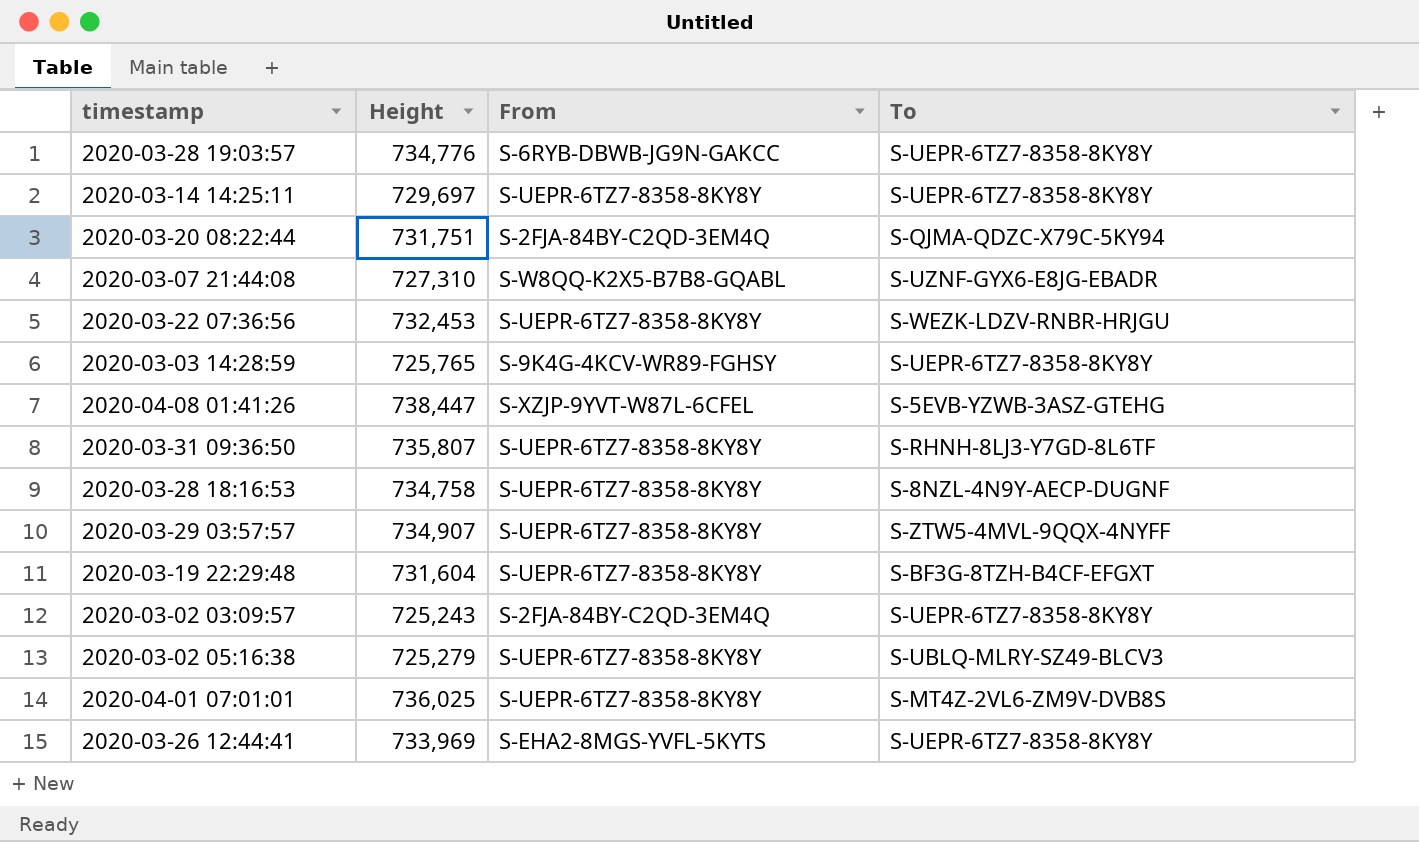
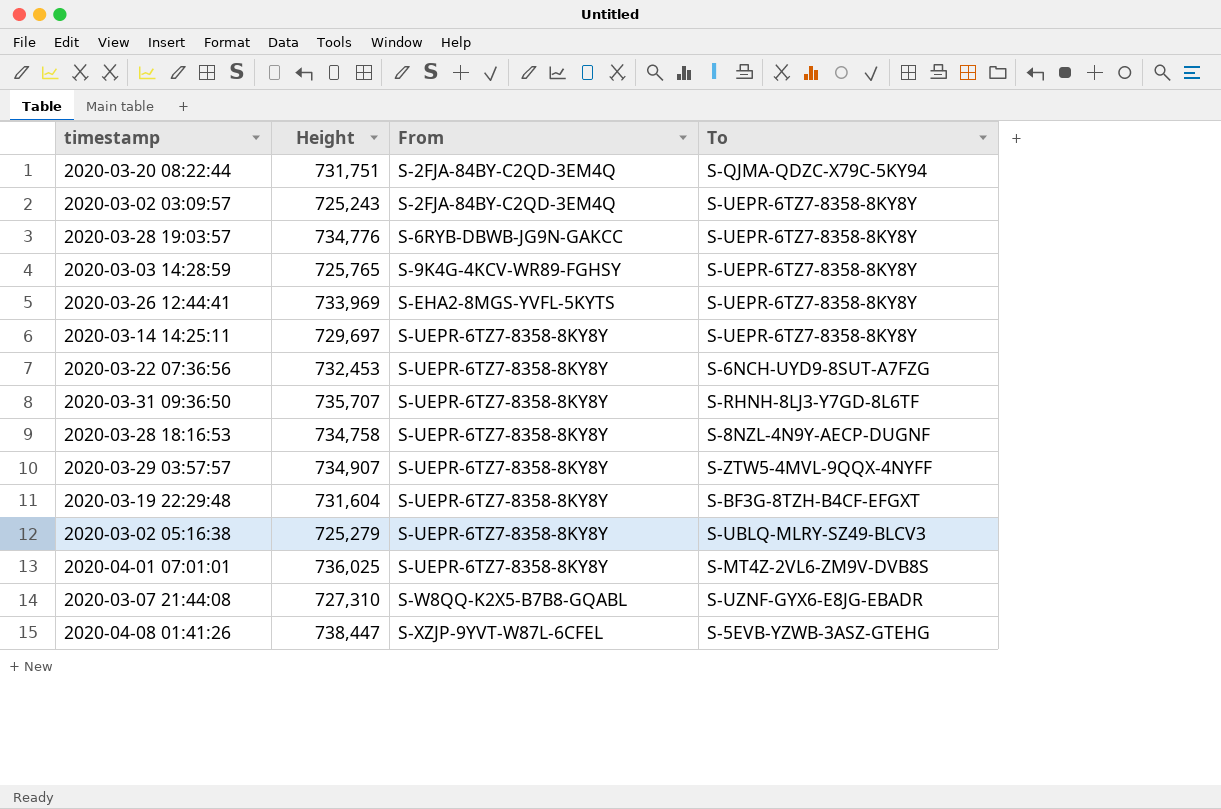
row order: none -> From ascending
2020-03-22 07:36:56 | To: S-WEZK-LDZV-RNBR-HRJGU -> S-6NCH-UYD9-8SUT-A7FZG
2020-03-31 09:36:50 | Height: 735,807 -> 735,707

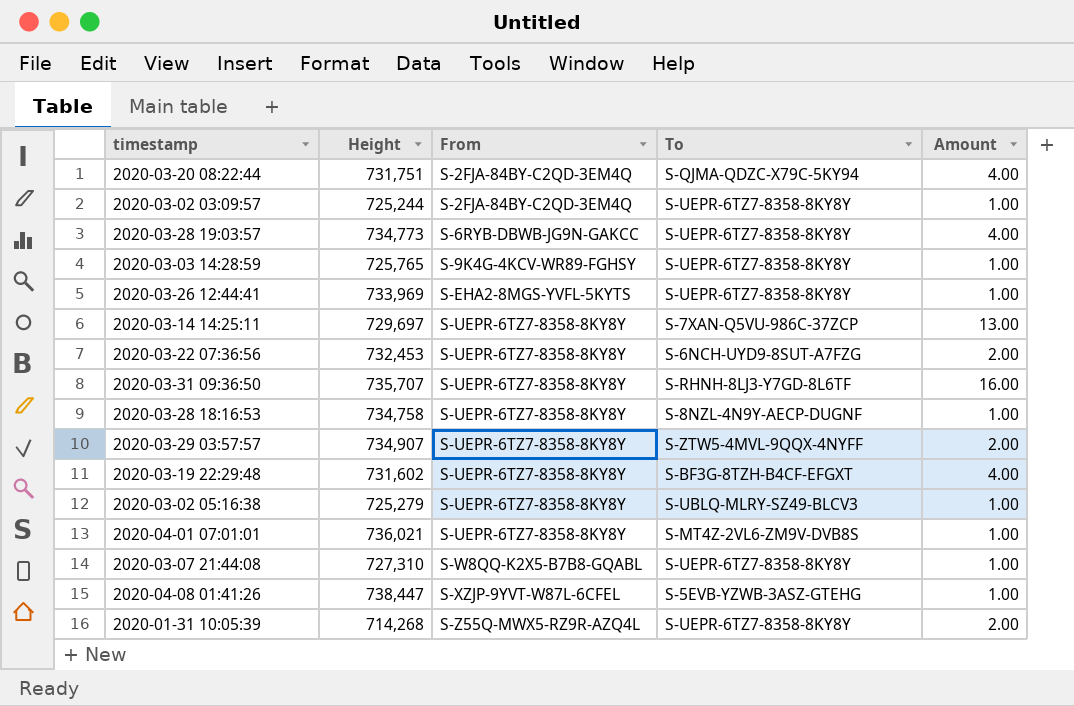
column Amount | position: none -> 5
2020-03-02 03:09:57 | Height: 725,243 -> 725,244
2020-03-28 19:03:57 | Height: 734,776 -> 734,773
2020-03-14 14:25:11 | To: S-UEPR-6TZ7-8358-8KY8Y -> S-7XAN-Q5VU-986C-37ZCP
2020-03-19 22:29:48 | Height: 731,604 -> 731,602
2020-04-01 07:01:01 | Height: 736,025 -> 736,021
2020-03-07 21:44:08 | To: S-UZNF-GYX6-E8JG-EBADR -> S-UEPR-6TZ7-8358-8KY8Y
row 2020-01-31 10:05:39: none -> 714,268 | S-Z55Q-MWX5-RZ9R-AZQ4L | S-UEPR-6TZ7-8358-8KY8Y | 2.00

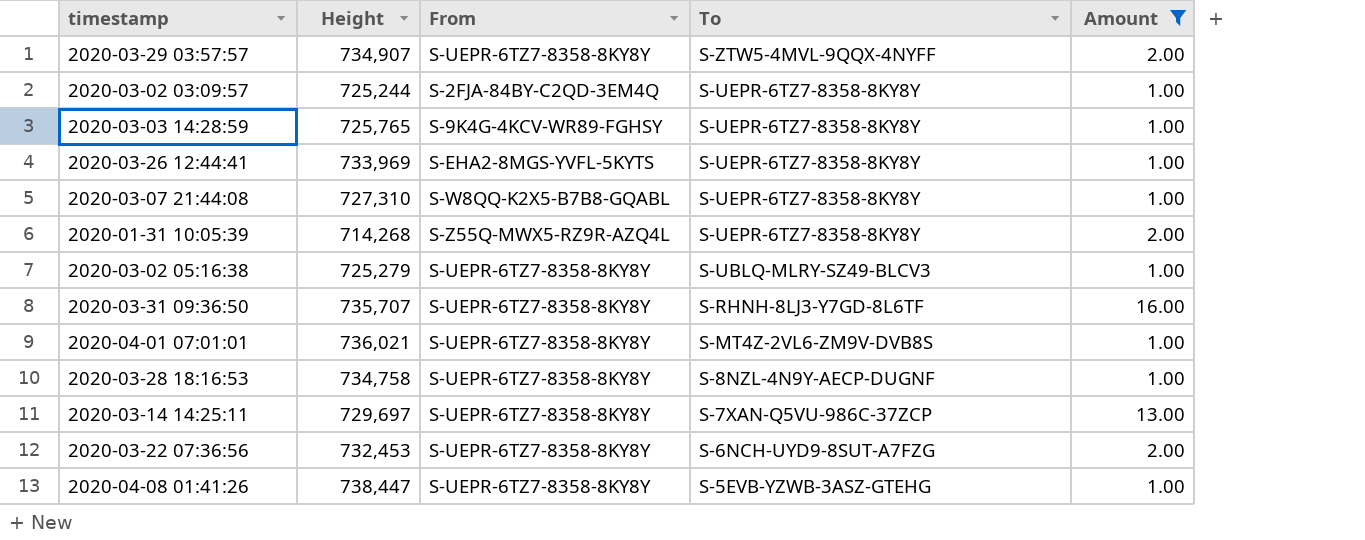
filter: none -> Amount != 4.00
row order: From ascending -> To descending
2020-04-08 01:41:26 | From: S-XZJP-9YVT-W87L-6CFEL -> S-UEPR-6TZ7-8358-8KY8Y

